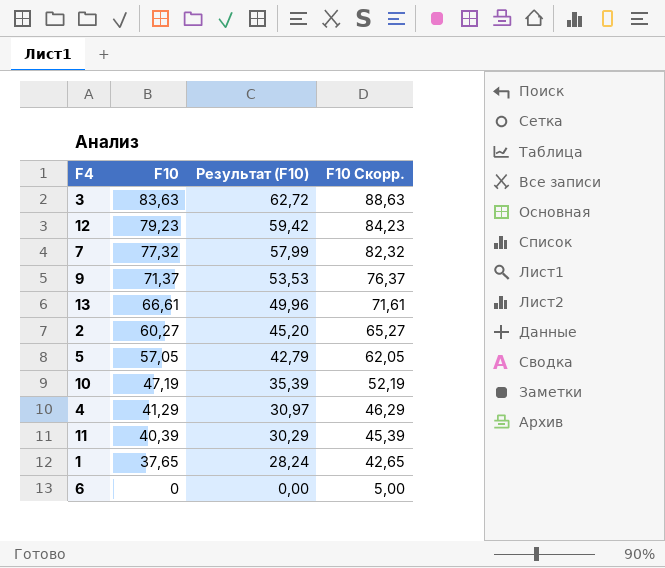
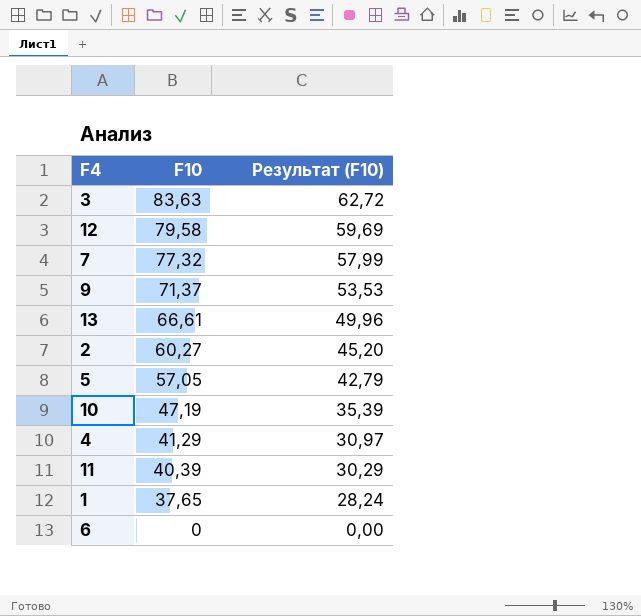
column F10 Скорр. | formula: [F10] + 5 -> none
12 | F10: 79,23 -> 79,58
12 | Результат (F10): 59,42 -> 59,69

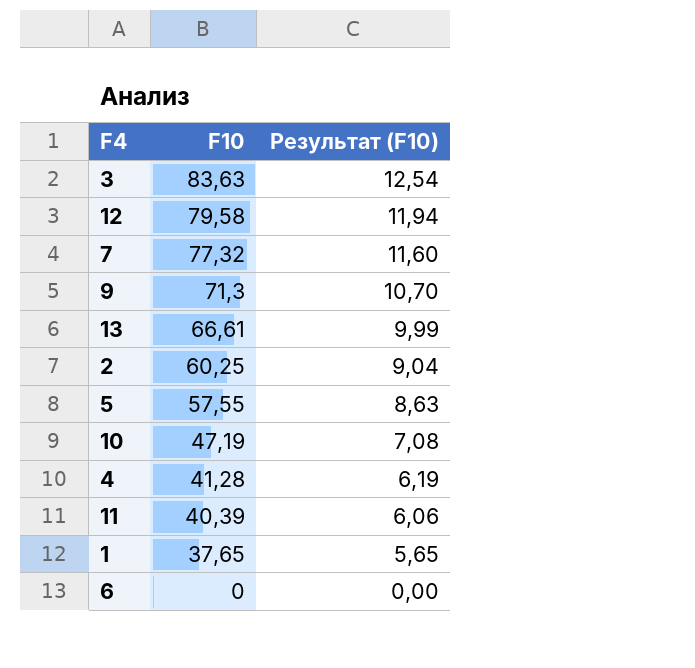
column Результат (F10) | formula: [F10] * 0,75 -> [F10] * 0,15
9 | F10: 71,37 -> 71,3
2 | F10: 60,27 -> 60,25
5 | F10: 57,05 -> 57,55
4 | F10: 41,29 -> 41,28

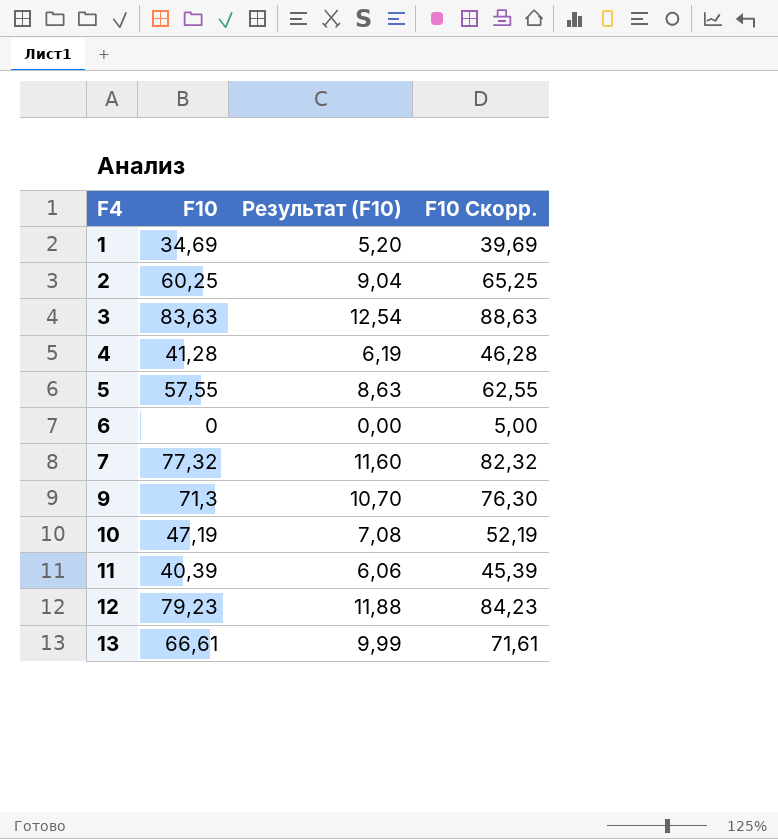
row order: F10 descending -> F4 ascending
column F10 Скорр. | formula: none -> [F10] + 5
1 | F10: 37,65 -> 34,69
1 | Результат (F10): 5,65 -> 5,20
12 | F10: 79,58 -> 79,23
12 | Результат (F10): 11,94 -> 11,88

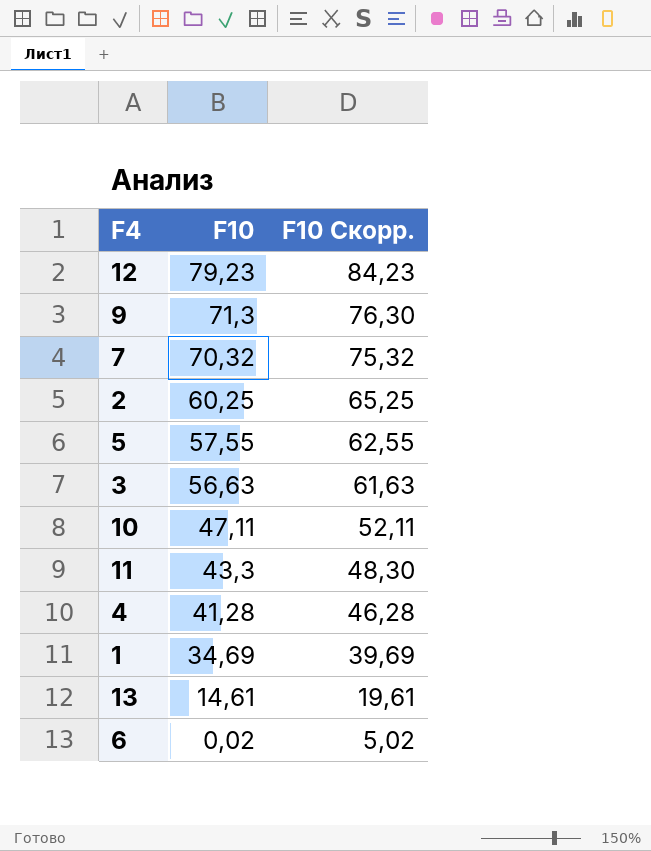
row order: F4 ascending -> F10 descending
column Результат (F10) | formula: [F10] * 0,15 -> none
7 | F10: 77,32 -> 70,32
7 | F10 Скорр.: 82,32 -> 75,32
3 | F10: 83,63 -> 56,63
3 | F10 Скорр.: 88,63 -> 61,63
10 | F10: 47,19 -> 47,11
10 | F10 Скорр.: 52,19 -> 52,11
11 | F10: 40,39 -> 43,3
11 | F10 Скорр.: 45,39 -> 48,30
13 | F10: 66,61 -> 14,61
13 | F10 Скорр.: 71,61 -> 19,61
6 | F10: 0 -> 0,02
6 | F10 Скорр.: 5,00 -> 5,02

